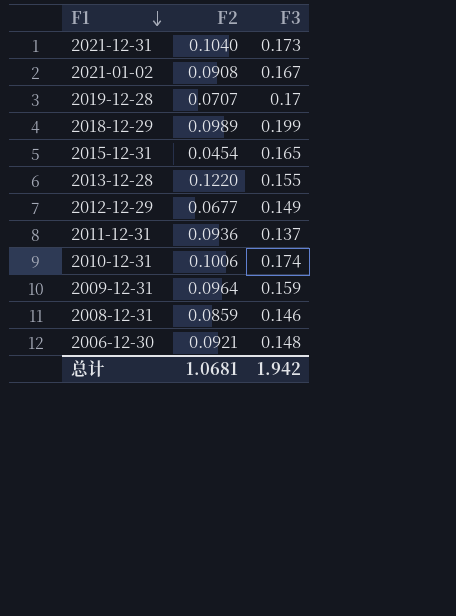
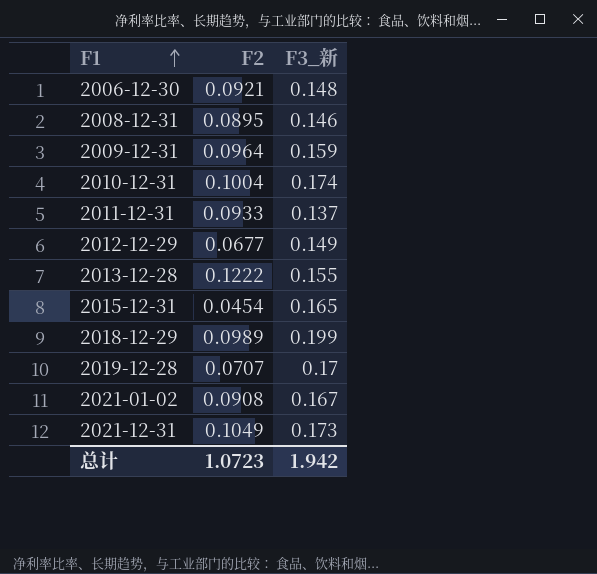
row order: F1 descending -> F1 ascending
column name: F3 -> F3_新
2008-12-31 | F2: 0.0859 -> 0.0895
2010-12-31 | F2: 0.1006 -> 0.1004
2011-12-31 | F2: 0.0936 -> 0.0933
2013-12-28 | F2: 0.1220 -> 0.1222
2021-12-31 | F2: 0.1040 -> 0.1049
总计 | F2: 1.0681 -> 1.0723

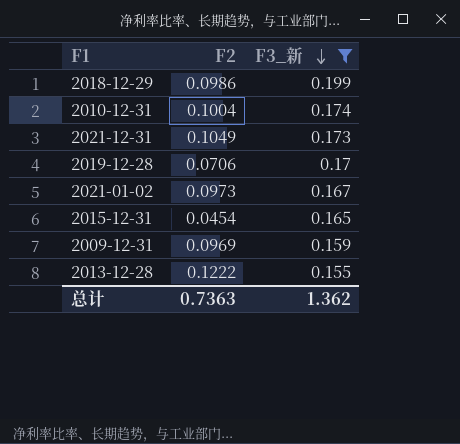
filter: none -> F3_新 >= 0.155
row order: F1 ascending -> F3_新 descending
2018-12-29 | F2: 0.0989 -> 0.0986
2019-12-28 | F2: 0.0707 -> 0.0706
2021-01-02 | F2: 0.0908 -> 0.0973
2009-12-31 | F2: 0.0964 -> 0.0969
总计 | F2: 1.0723 -> 0.7363
总计 | F3_新: 1.942 -> 1.362

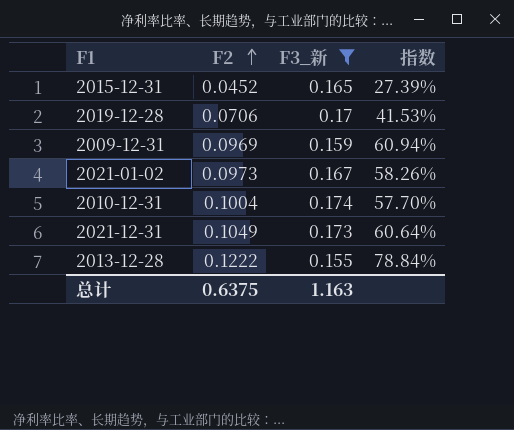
row order: F3_新 descending -> F2 ascending
column 指数 | formula: none -> [F2] / [F3_新]
row 2018-12-29: 0.0986 | 0.199 -> none
2015-12-31 | F2: 0.0454 -> 0.0452
总计 | F2: 0.7363 -> 0.6375
总计 | F3_新: 1.362 -> 1.163

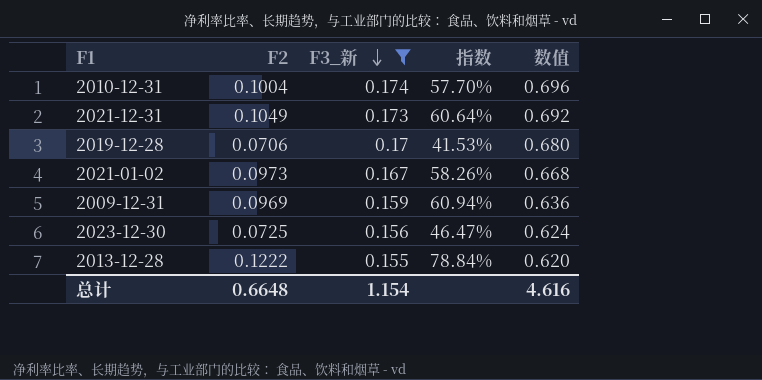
row order: F2 ascending -> F3_新 descending
column 数值 | formula: none -> [F3_新] * 4
row 2015-12-31: 0.0452 | 0.165 | 27.39% -> none
row 2023-12-30: none -> 0.0725 | 0.156 | 46.47% | 0.624
总计 | F2: 0.6375 -> 0.6648
总计 | F3_新: 1.163 -> 1.154

